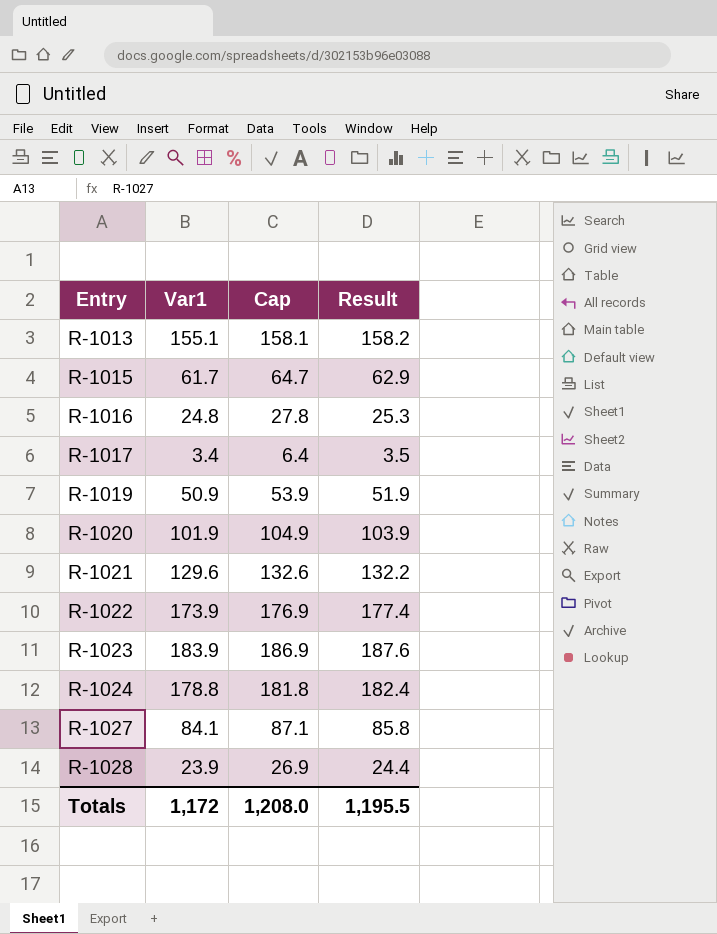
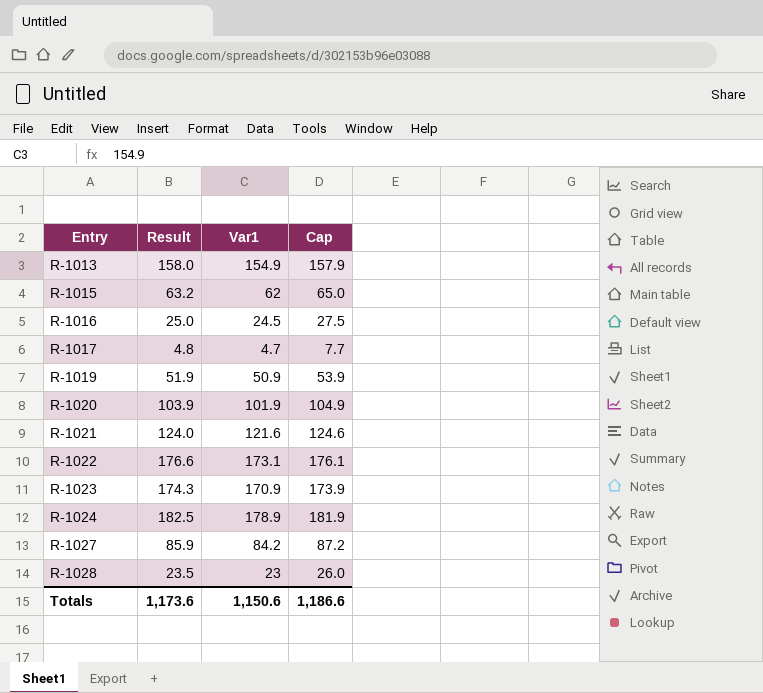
column Result | position: 4 -> 2
R-1013 | Result: 158.2 -> 158.0
R-1013 | Var1: 155.1 -> 154.9
R-1013 | Cap: 158.1 -> 157.9
R-1015 | Result: 62.9 -> 63.2
R-1015 | Var1: 61.7 -> 62
R-1015 | Cap: 64.7 -> 65.0
R-1016 | Result: 25.3 -> 25.0
R-1016 | Var1: 24.8 -> 24.5
R-1016 | Cap: 27.8 -> 27.5
R-1017 | Result: 3.5 -> 4.8
R-1017 | Var1: 3.4 -> 4.7
R-1017 | Cap: 6.4 -> 7.7
R-1021 | Result: 132.2 -> 124.0
R-1021 | Var1: 129.6 -> 121.6
R-1021 | Cap: 132.6 -> 124.6
R-1022 | Result: 177.4 -> 176.6
R-1022 | Var1: 173.9 -> 173.1
R-1022 | Cap: 176.9 -> 176.1
R-1023 | Result: 187.6 -> 174.3
R-1023 | Var1: 183.9 -> 170.9
R-1023 | Cap: 186.9 -> 173.9
R-1024 | Result: 182.4 -> 182.5
R-1024 | Var1: 178.8 -> 178.9
R-1024 | Cap: 181.8 -> 181.9
R-1027 | Result: 85.8 -> 85.9
R-1027 | Var1: 84.1 -> 84.2
R-1027 | Cap: 87.1 -> 87.2
R-1028 | Result: 24.4 -> 23.5
R-1028 | Var1: 23.9 -> 23
R-1028 | Cap: 26.9 -> 26.0
Totals | Result: 1,195.5 -> 1,173.6
Totals | Var1: 1,172 -> 1,150.6
Totals | Cap: 1,208.0 -> 1,186.6

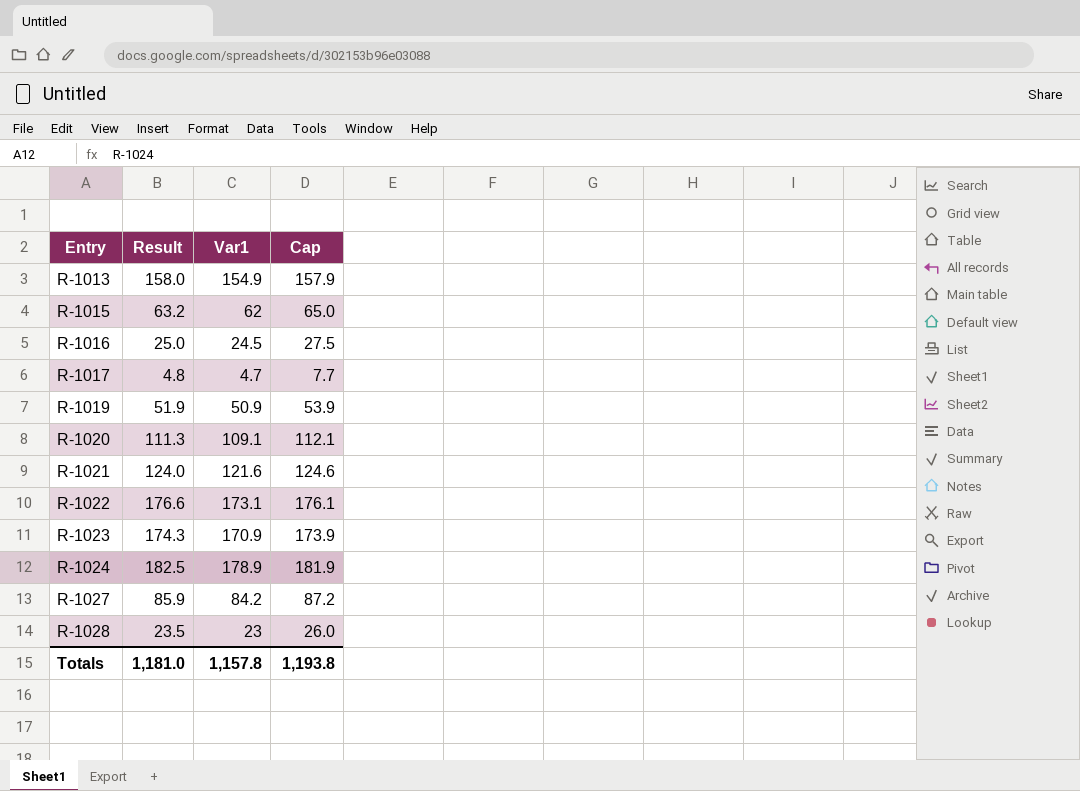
R-1020 | Result: 103.9 -> 111.3
R-1020 | Var1: 101.9 -> 109.1
R-1020 | Cap: 104.9 -> 112.1
Totals | Result: 1,173.6 -> 1,181.0
Totals | Var1: 1,150.6 -> 1,157.8
Totals | Cap: 1,186.6 -> 1,193.8

